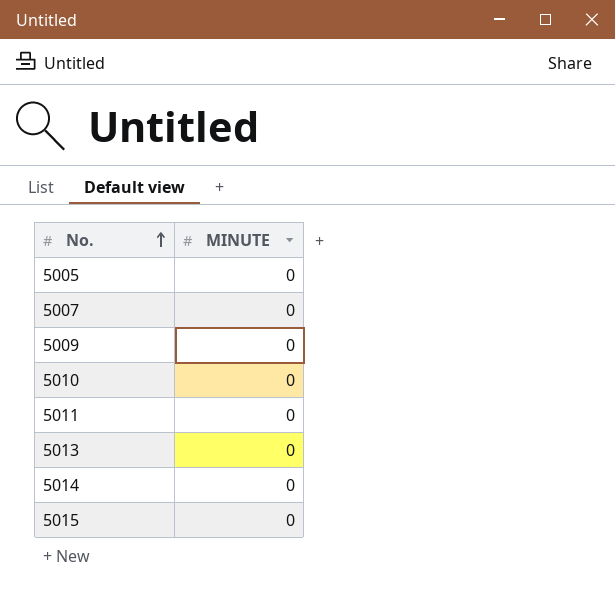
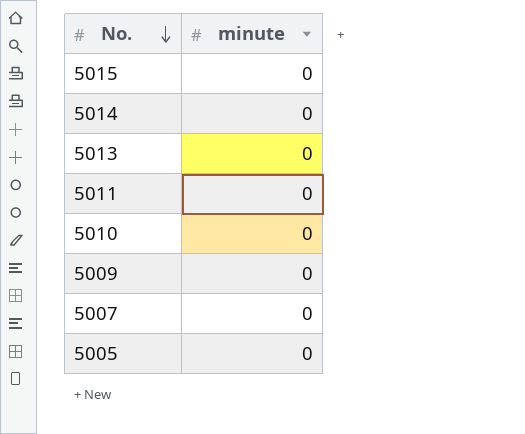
row order: No. ascending -> No. descending
column name: MINUTE -> minute

